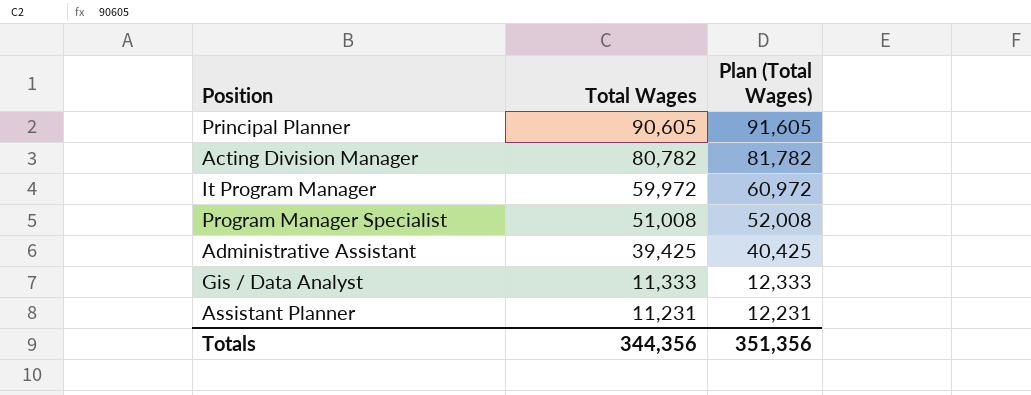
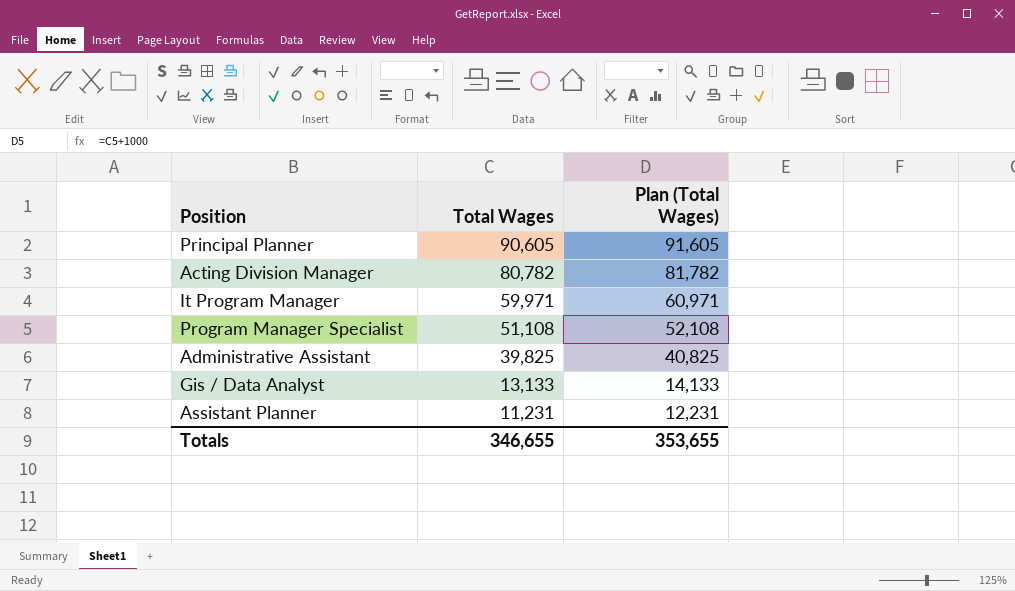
It Program Manager | Total Wages: 59,972 -> 59,971
It Program Manager | Plan (Total Wages): 60,972 -> 60,971
Program Manager Specialist | Total Wages: 51,008 -> 51,108
Program Manager Specialist | Plan (Total Wages): 52,008 -> 52,108
Administrative Assistant | Total Wages: 39,425 -> 39,825
Administrative Assistant | Plan (Total Wages): 40,425 -> 40,825
Gis / Data Analyst | Total Wages: 11,333 -> 13,133
Gis / Data Analyst | Plan (Total Wages): 12,333 -> 14,133
Totals | Total Wages: 344,356 -> 346,655
Totals | Plan (Total Wages): 351,356 -> 353,655

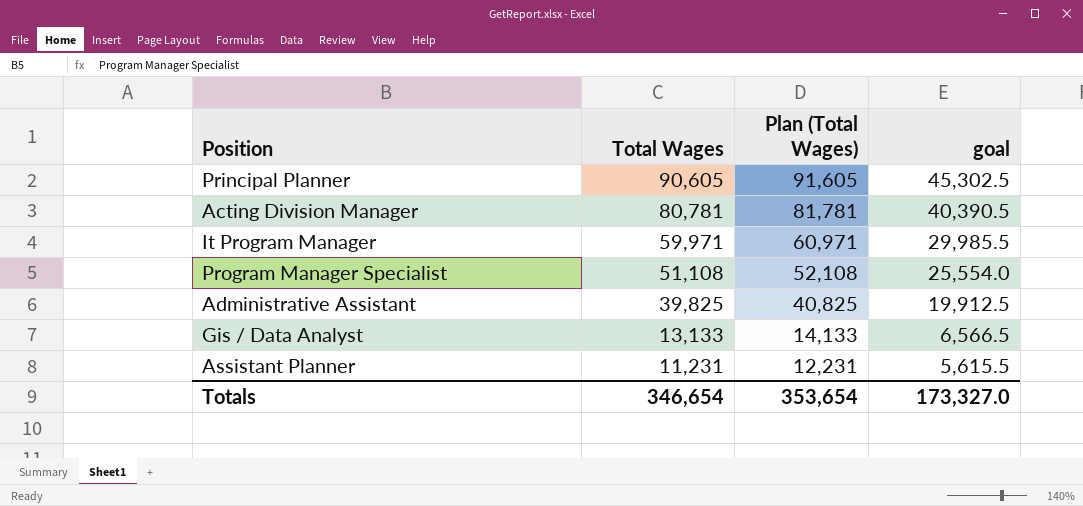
column goal | formula: none -> [Total Wages] * 0.5
Acting Division Manager | Total Wages: 80,782 -> 80,781
Acting Division Manager | Plan (Total Wages): 81,782 -> 81,781
Totals | Total Wages: 346,655 -> 346,654
Totals | Plan (Total Wages): 353,655 -> 353,654

